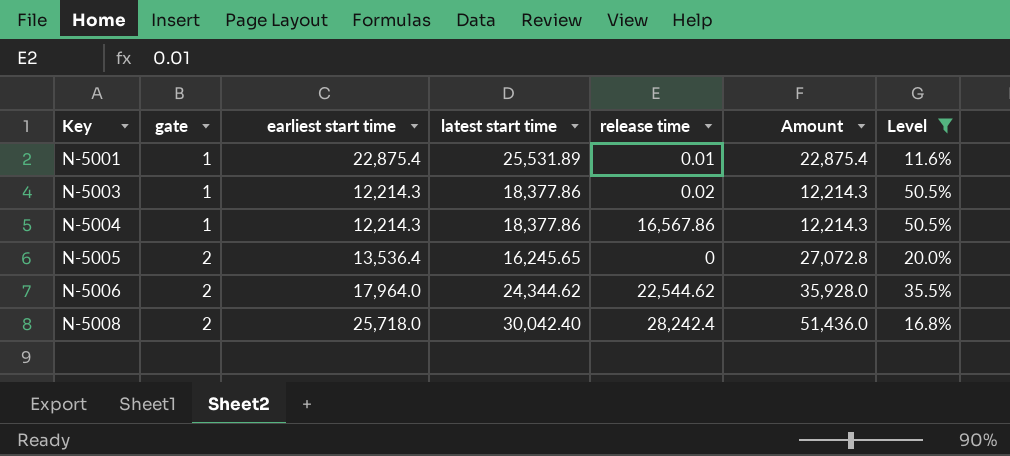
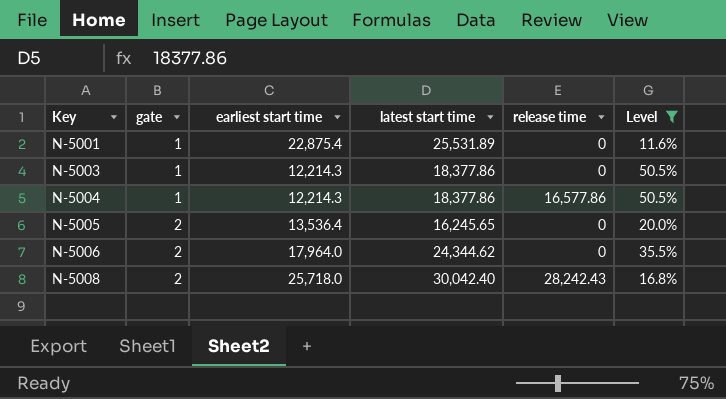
column Amount | formula: [gate] * [earliest start time] -> none
N-5001 | release time: 0.01 -> 0
N-5003 | release time: 0.02 -> 0
N-5004 | release time: 16,567.86 -> 16,577.86
N-5006 | release time: 22,544.62 -> 0
N-5008 | release time: 28,242.4 -> 28,242.43

